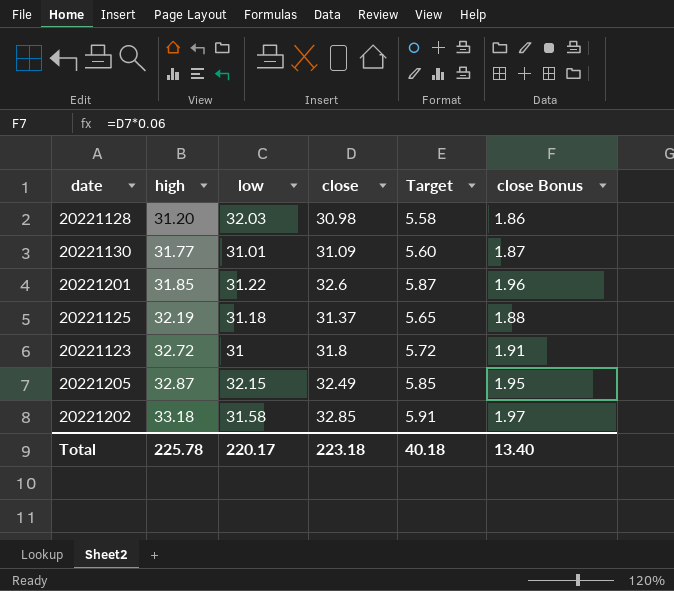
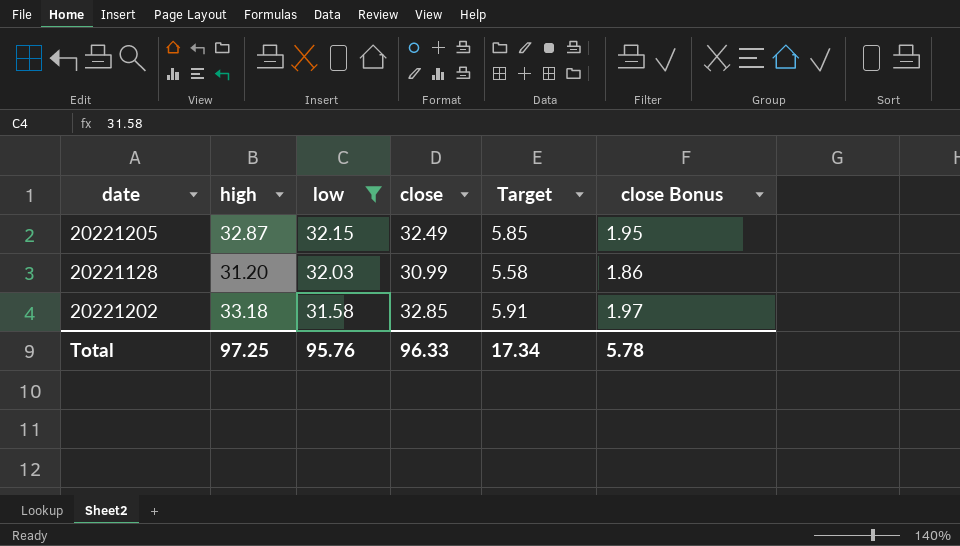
filter: none -> low >= 31.58
row order: high ascending -> low descending
20221128 | close: 30.98 -> 30.99
Total | high: 225.78 -> 97.25
Total | low: 220.17 -> 95.76
Total | close: 223.18 -> 96.33
Total | Target: 40.18 -> 17.34
Total | close Bonus: 13.40 -> 5.78

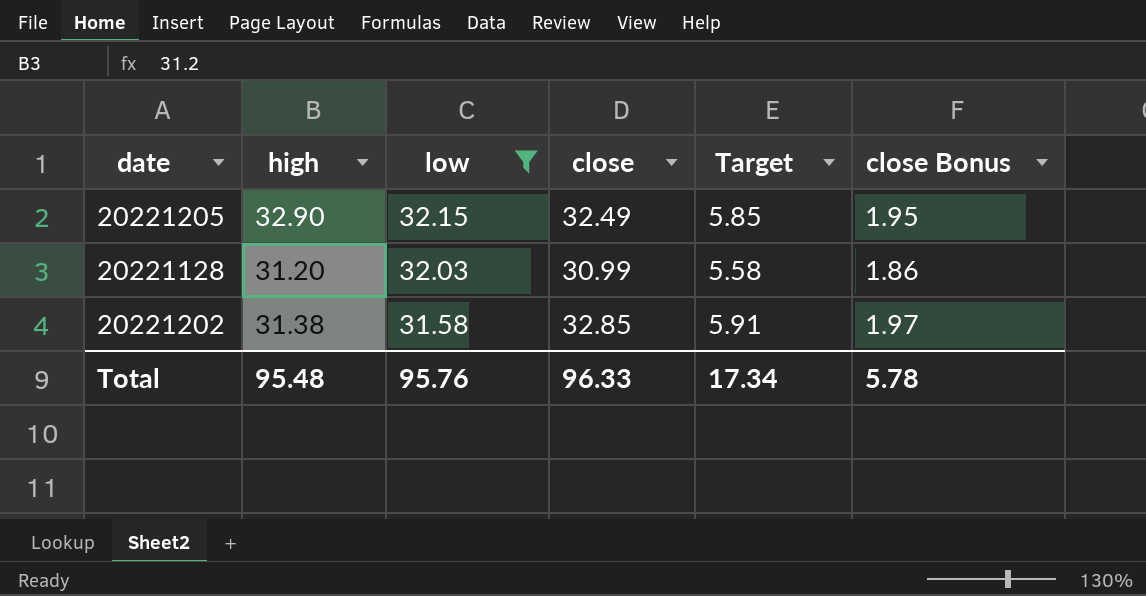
20221205 | high: 32.87 -> 32.90
20221202 | high: 33.18 -> 31.38
Total | high: 97.25 -> 95.48

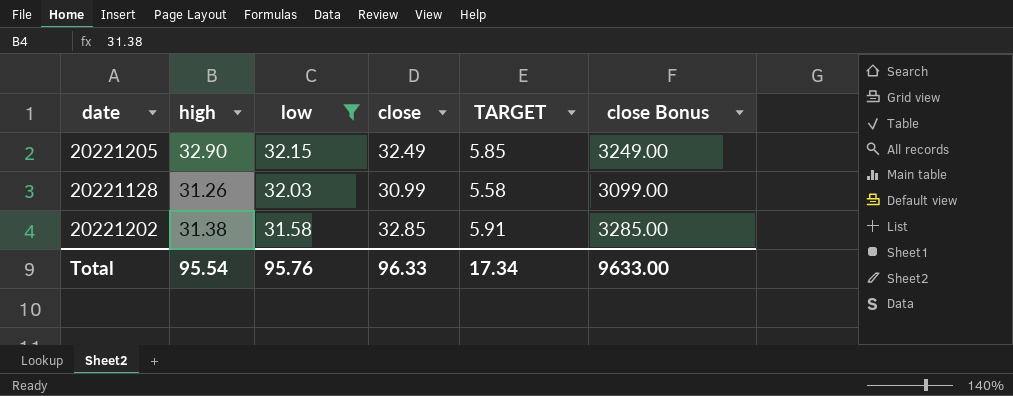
column name: Target -> TARGET
column close Bonus | formula: [close] * 0.06 -> [close] * 100
20221128 | high: 31.20 -> 31.26
Total | high: 95.48 -> 95.54
Total | close Bonus: 5.78 -> 9633.00

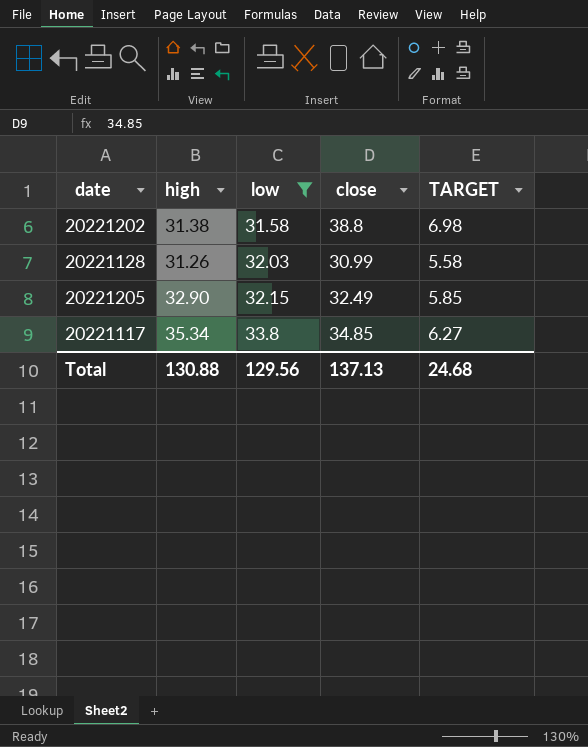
row order: low descending -> low ascending
column close Bonus | formula: [close] * 100 -> none
20221202 | close: 32.85 -> 38.8
20221202 | TARGET: 5.91 -> 6.98
row 20221117: none -> 35.34 | 33.8 | 34.85 | 6.27
Total | high: 95.54 -> 130.88
Total | low: 95.76 -> 129.56
Total | close: 96.33 -> 137.13
Total | TARGET: 17.34 -> 24.68

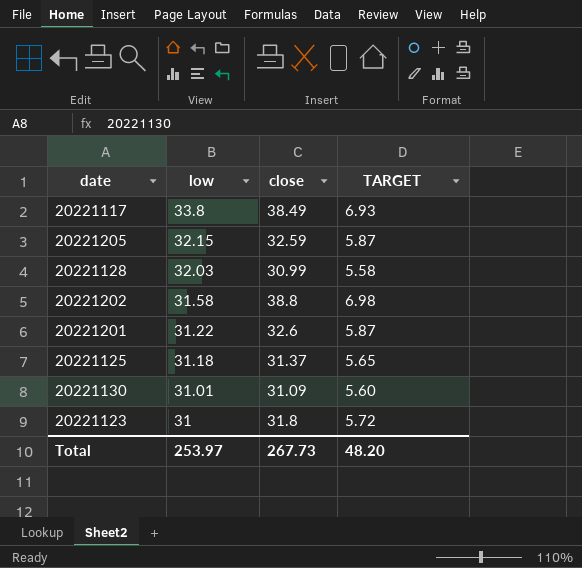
filter: low >= 31.58 -> none
row order: low ascending -> low descending
column high | position: 2 -> none
20221117 | close: 34.85 -> 38.49
20221117 | TARGET: 6.27 -> 6.93
20221205 | close: 32.49 -> 32.59
20221205 | TARGET: 5.85 -> 5.87
Total | low: 129.56 -> 253.97
Total | close: 137.13 -> 267.73
Total | TARGET: 24.68 -> 48.20

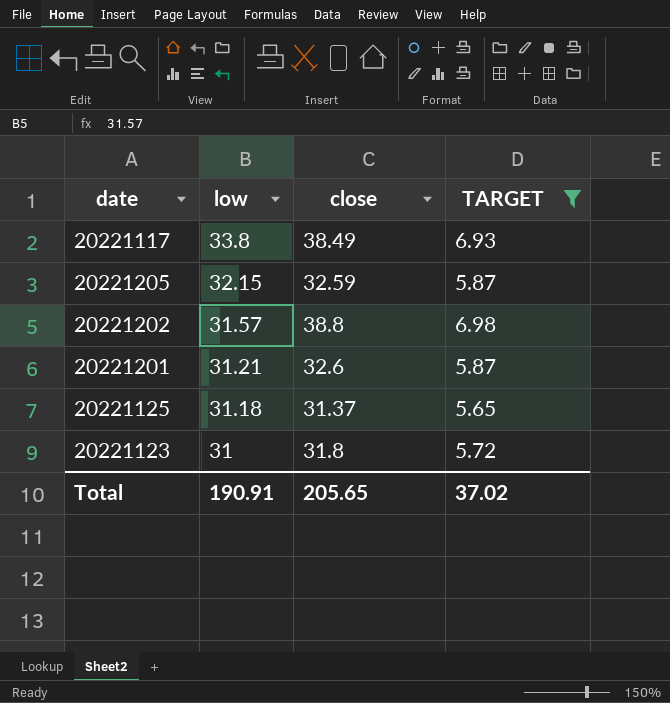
filter: none -> TARGET >= 5.65
20221202 | low: 31.58 -> 31.57
20221201 | low: 31.22 -> 31.21
Total | low: 253.97 -> 190.91
Total | close: 267.73 -> 205.65
Total | TARGET: 48.20 -> 37.02

